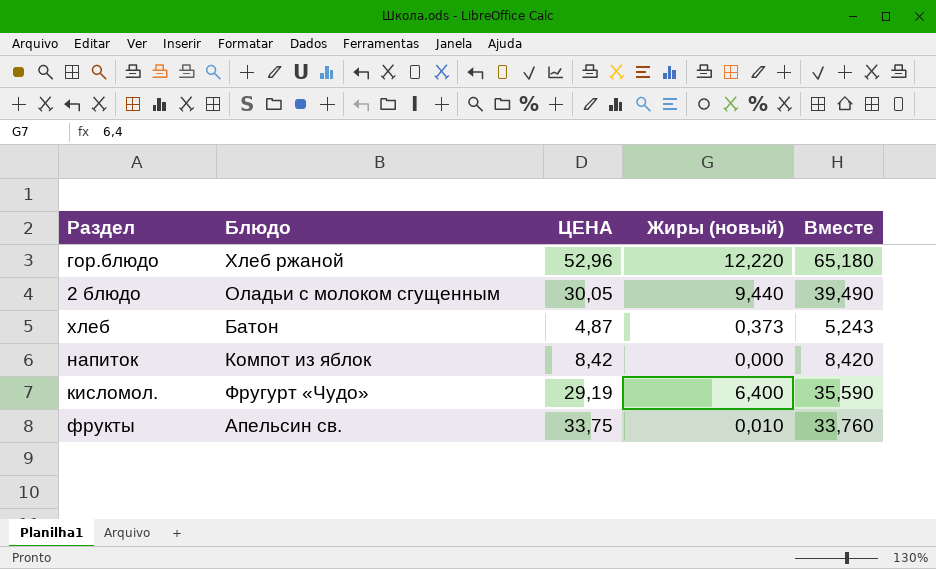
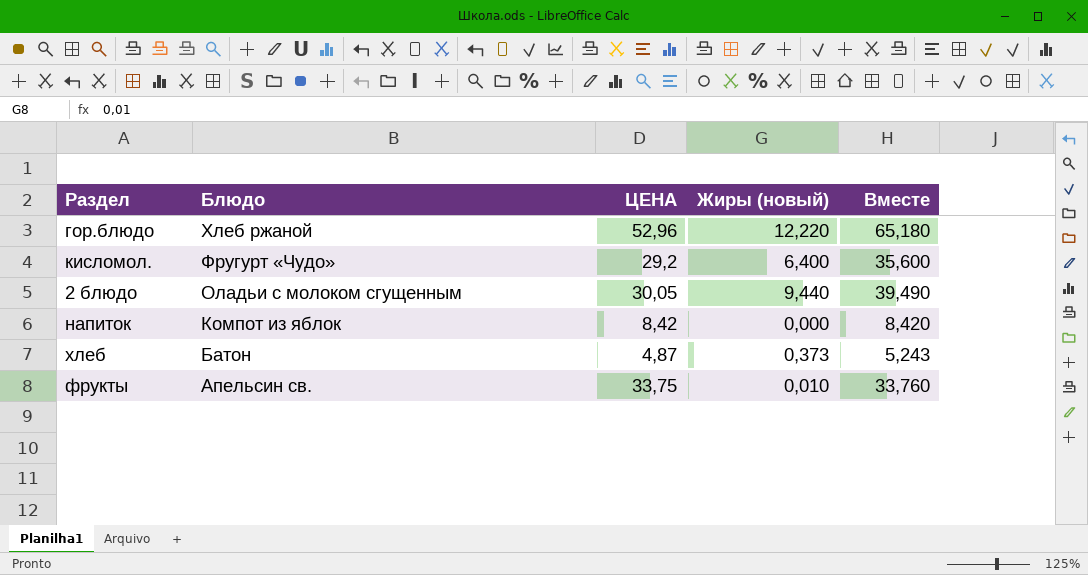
row order: none -> Блюдо descending
кисломол. | ЦЕНА: 29,19 -> 29,2
кисломол. | Вместе: 35,590 -> 35,600

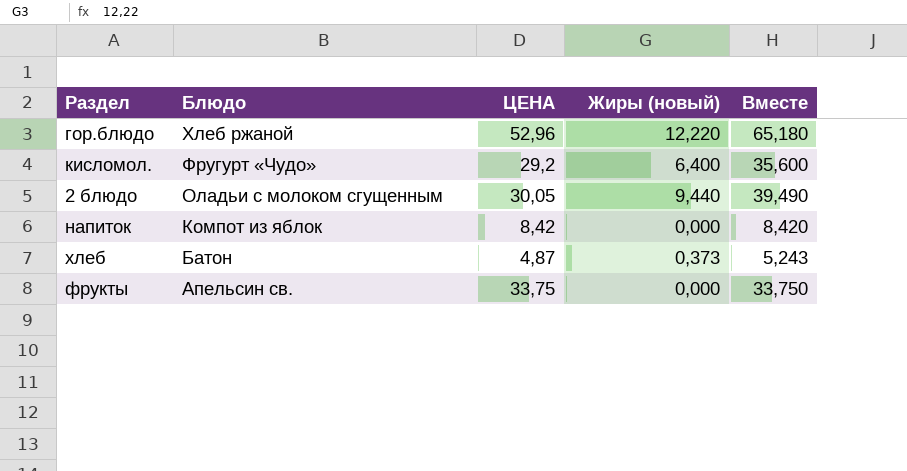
фрукты | Жиры (новый): 0,010 -> 0,000
фрукты | Вместе: 33,760 -> 33,750

